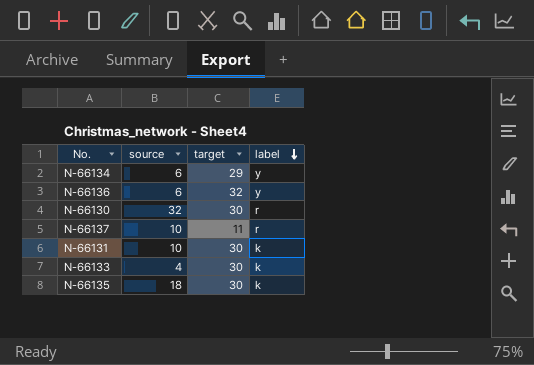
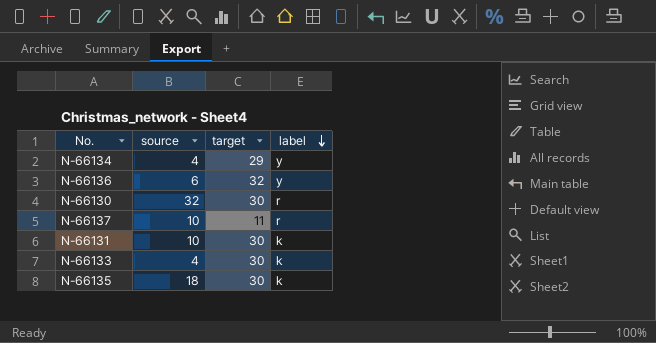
N-66134 | source: 6 -> 4

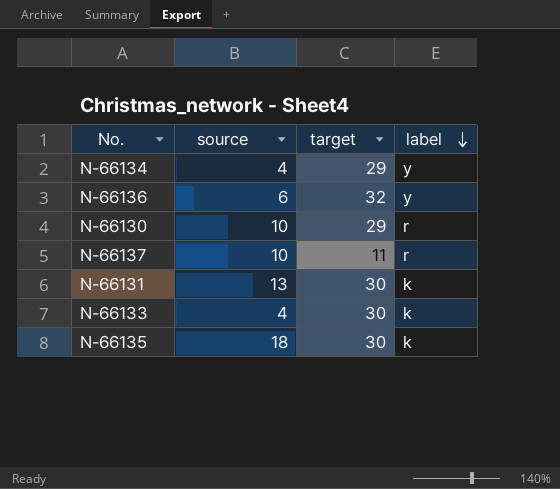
N-66130 | source: 32 -> 10
N-66130 | target: 30 -> 29
N-66131 | source: 10 -> 13

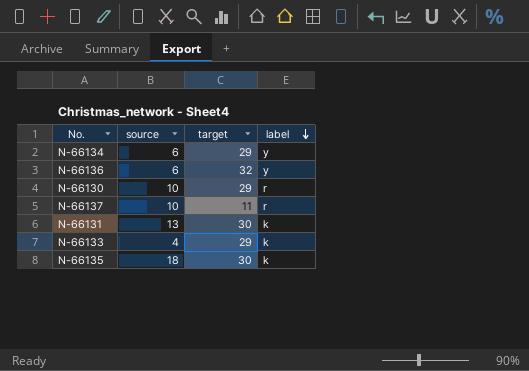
N-66134 | source: 4 -> 6
N-66133 | target: 30 -> 29

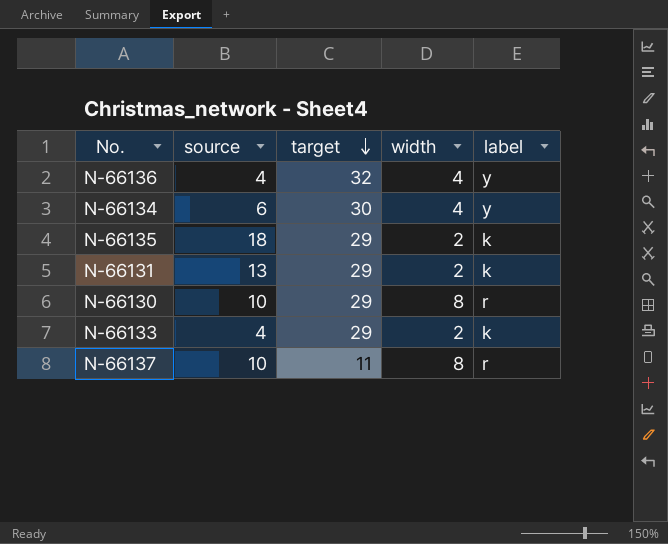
row order: label descending -> target descending
column width | position: none -> 4
N-66136 | source: 6 -> 4
N-66134 | target: 29 -> 30
N-66135 | target: 30 -> 29
N-66131 | target: 30 -> 29

